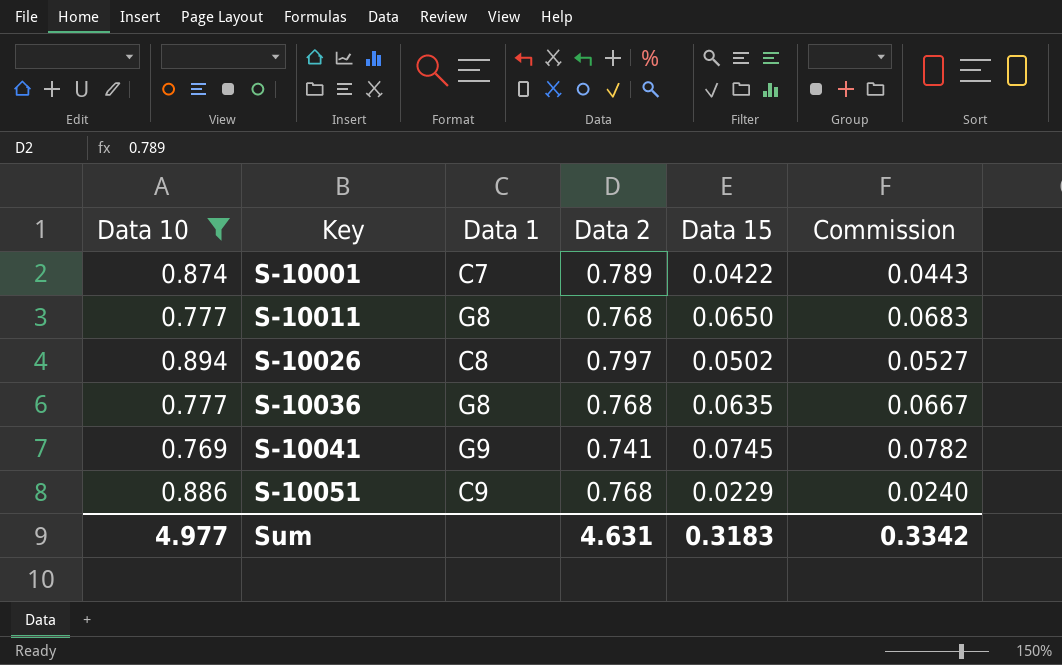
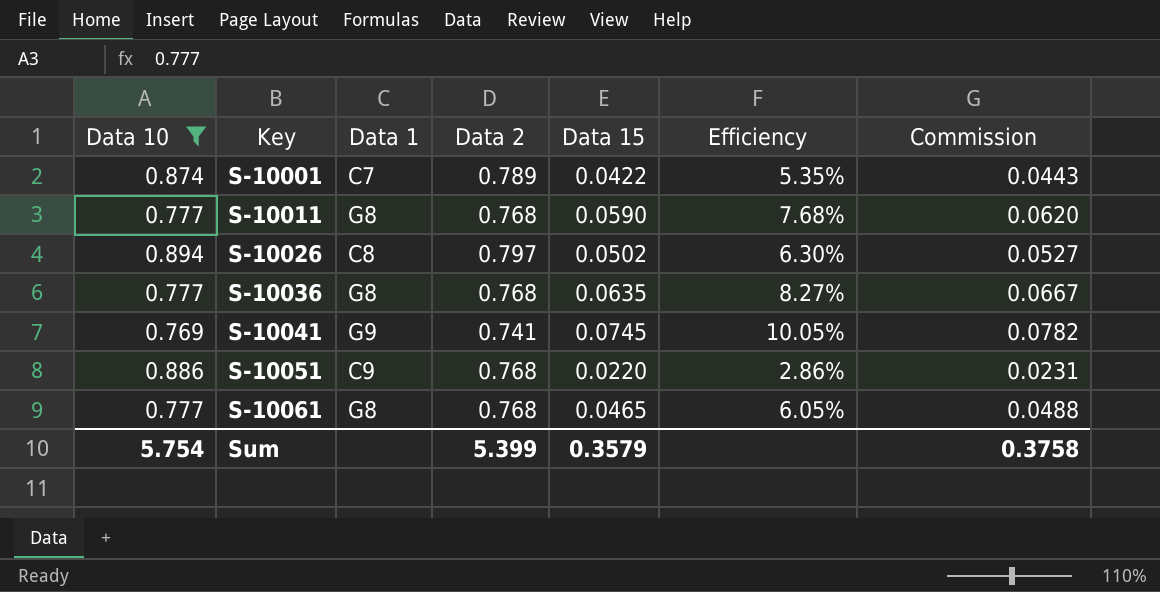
column Efficiency | formula: none -> [Data 15] / [Data 2]
S-10011 | Data 15: 0.0650 -> 0.0590
S-10011 | Commission: 0.0683 -> 0.0620
S-10051 | Data 15: 0.0229 -> 0.0220
S-10051 | Commission: 0.0240 -> 0.0231
row S-10061: none -> 0.777 | G8 | 0.768 | 0.0465 | 6.05% | 0.0488
Sum | Data 10: 4.977 -> 5.754
Sum | Data 2: 4.631 -> 5.399
Sum | Data 15: 0.3183 -> 0.3579
Sum | Commission: 0.3342 -> 0.3758

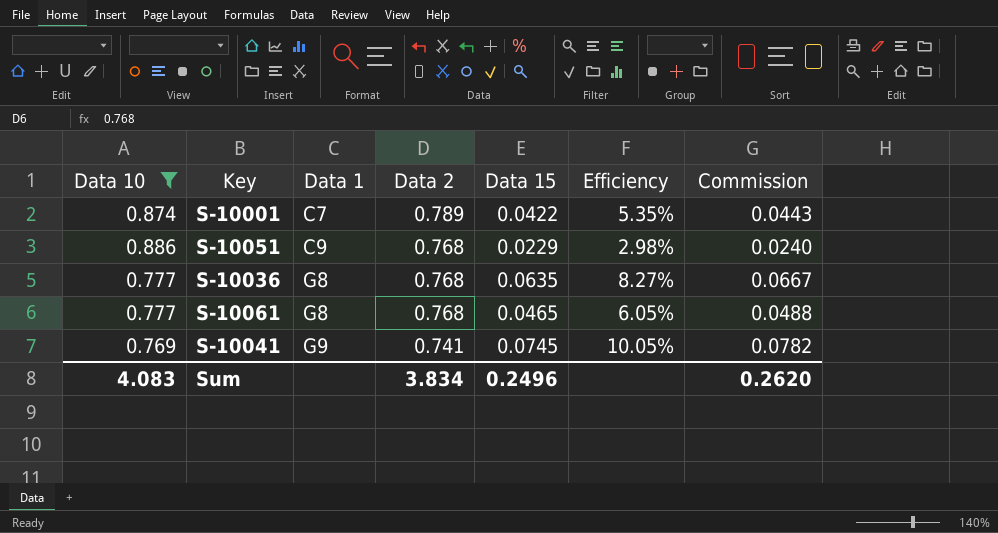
row order: Key ascending -> Data 1 ascending
row S-10011: 0.777 | G8 | 0.768 | 0.0590 | 7.68% | 0.0620 -> none
row S-10026: 0.894 | C8 | 0.797 | 0.0502 | 6.30% | 0.0527 -> none
S-10051 | Data 15: 0.0220 -> 0.0229
S-10051 | Efficiency: 2.86% -> 2.98%
S-10051 | Commission: 0.0231 -> 0.0240
Sum | Data 10: 5.754 -> 4.083
Sum | Data 2: 5.399 -> 3.834
Sum | Data 15: 0.3579 -> 0.2496
Sum | Commission: 0.3758 -> 0.2620

